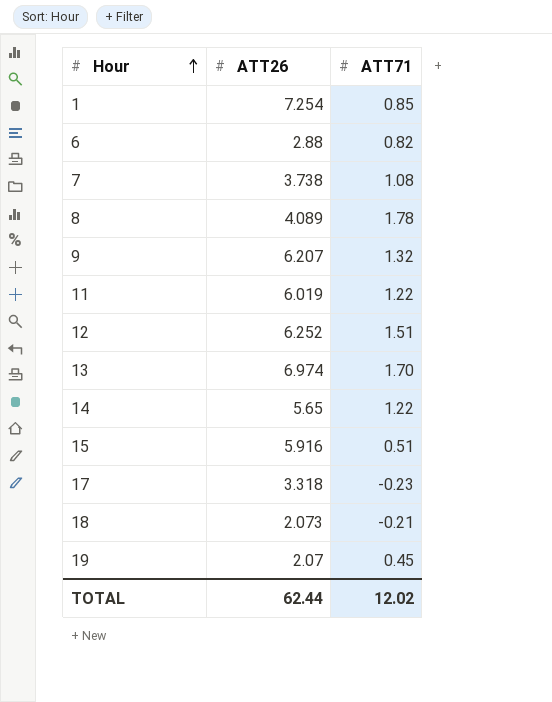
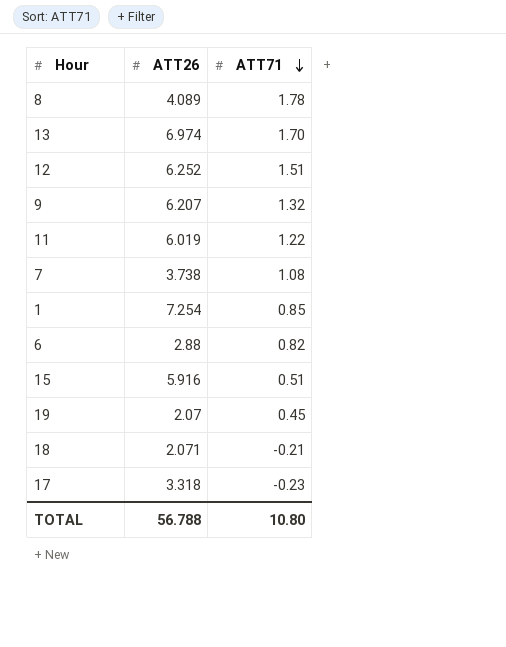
row order: Hour ascending -> ATT71 descending
row 14: 5.65 | 1.22 -> none
18 | ATT26: 2.073 -> 2.071
TOTAL | ATT26: 62.44 -> 56.788
TOTAL | ATT71: 12.02 -> 10.80

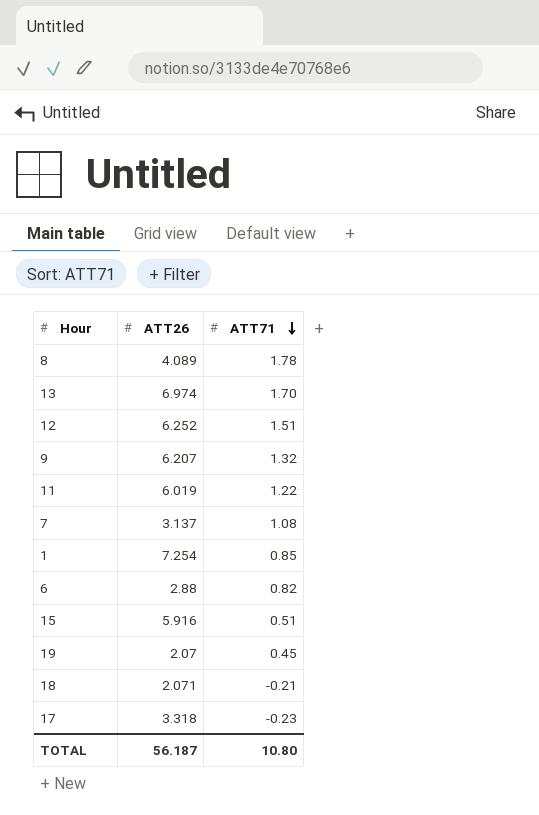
7 | ATT26: 3.738 -> 3.137
TOTAL | ATT26: 56.788 -> 56.187

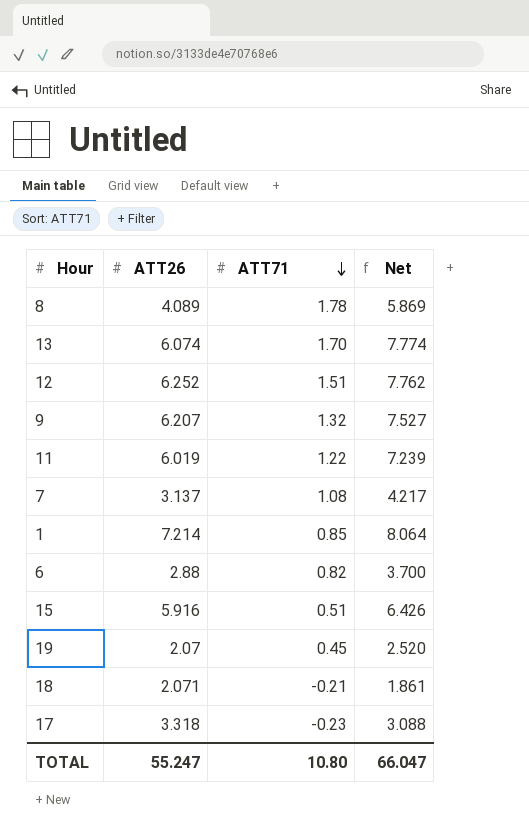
column Net | formula: none -> [ATT26] + [ATT71]
13 | ATT26: 6.974 -> 6.074
1 | ATT26: 7.254 -> 7.214
TOTAL | ATT26: 56.187 -> 55.247

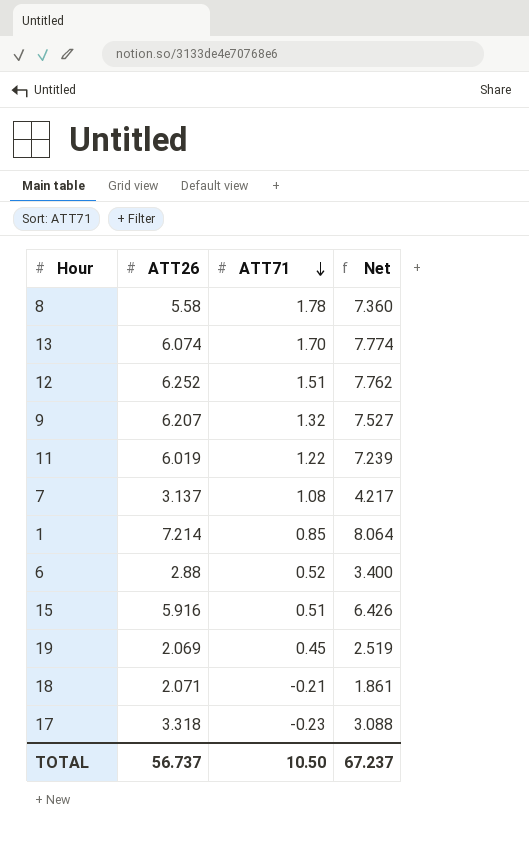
8 | ATT26: 4.089 -> 5.58
8 | Net: 5.869 -> 7.360
6 | ATT71: 0.82 -> 0.52
6 | Net: 3.700 -> 3.400
19 | ATT26: 2.07 -> 2.069
19 | Net: 2.520 -> 2.519
TOTAL | ATT26: 55.247 -> 56.737
TOTAL | ATT71: 10.80 -> 10.50
TOTAL | Net: 66.047 -> 67.237

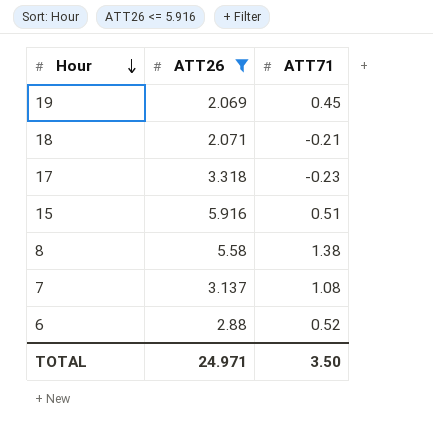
filter: none -> ATT26 <= 5.916
row order: ATT71 descending -> Hour descending
column Net | formula: [ATT26] + [ATT71] -> none
8 | ATT71: 1.78 -> 1.38
TOTAL | ATT26: 56.737 -> 24.971
TOTAL | ATT71: 10.50 -> 3.50

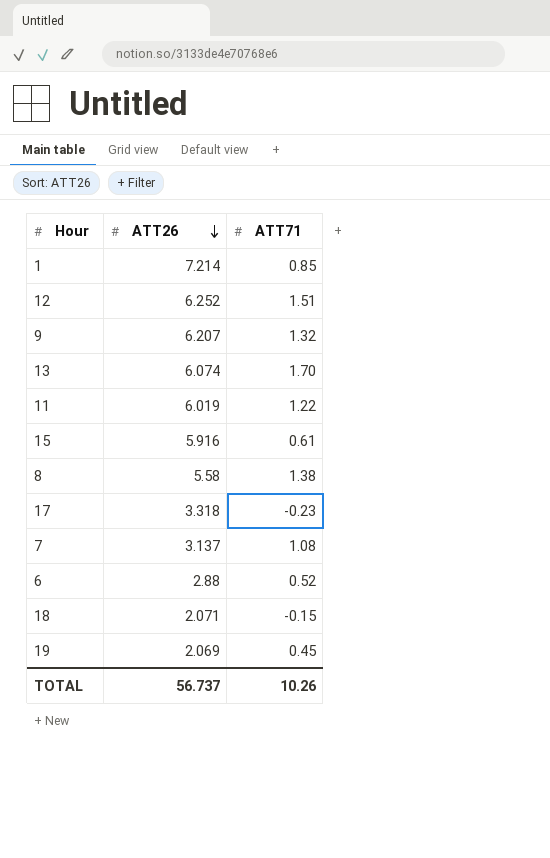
filter: ATT26 <= 5.916 -> none
row order: Hour descending -> ATT26 descending
15 | ATT71: 0.51 -> 0.61
18 | ATT71: -0.21 -> -0.15
TOTAL | ATT26: 24.971 -> 56.737
TOTAL | ATT71: 3.50 -> 10.26

